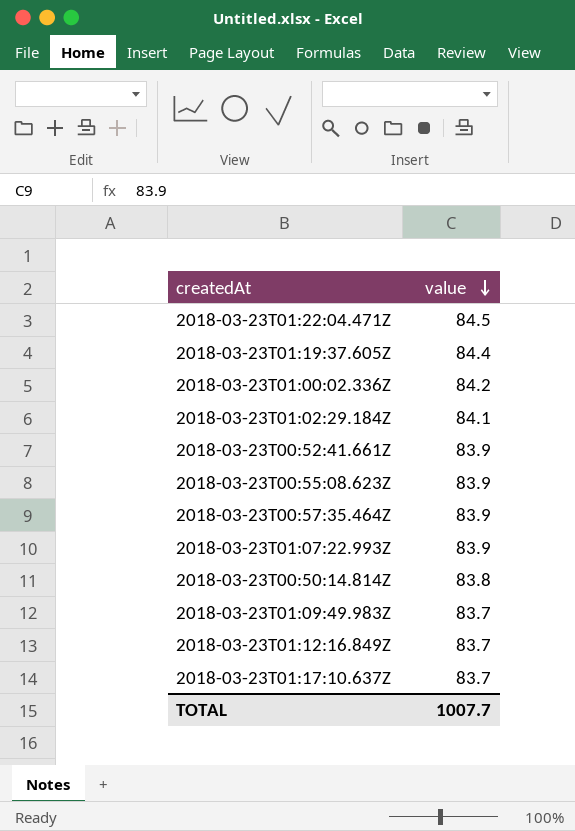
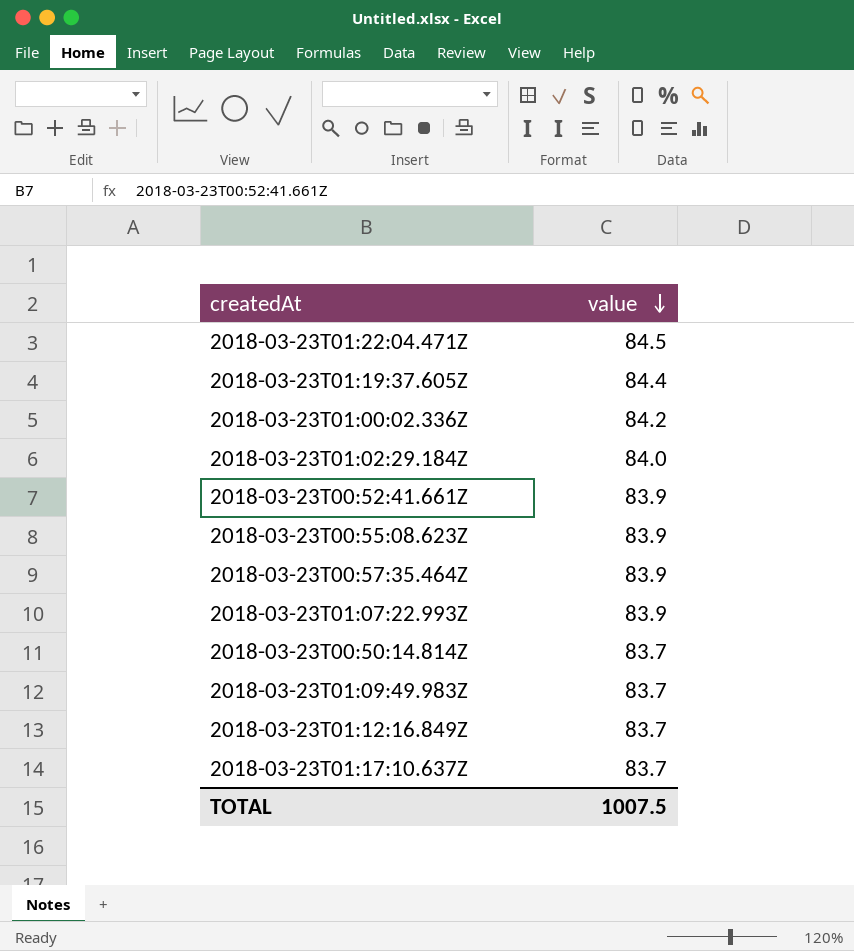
2018-03-23T01:02:29.184Z | value: 84.1 -> 84.0
2018-03-23T00:50:14.814Z | value: 83.8 -> 83.7
TOTAL | value: 1007.7 -> 1007.5

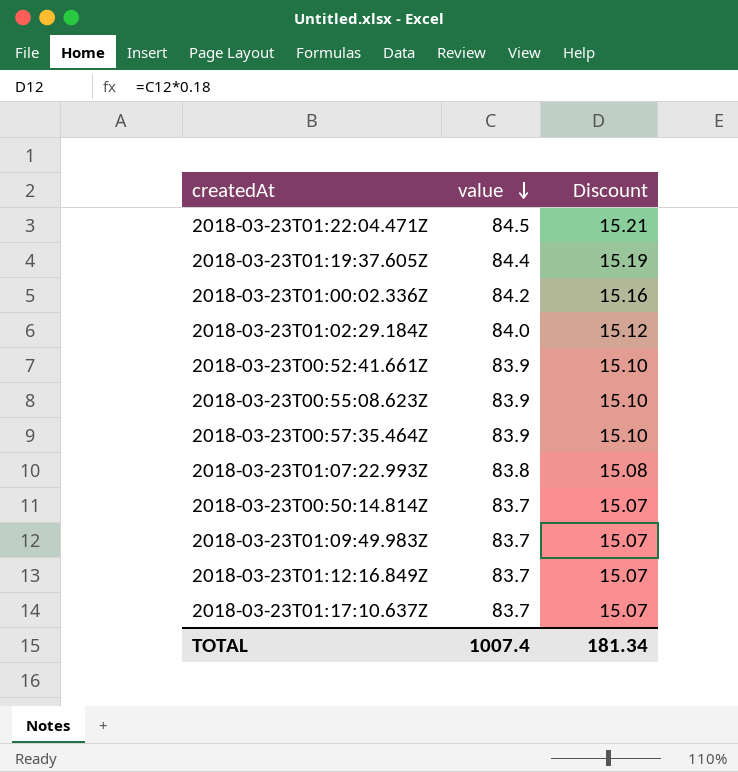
column Discount | formula: none -> [value] * 0.18
2018-03-23T01:07:22.993Z | value: 83.9 -> 83.8
TOTAL | value: 1007.5 -> 1007.4

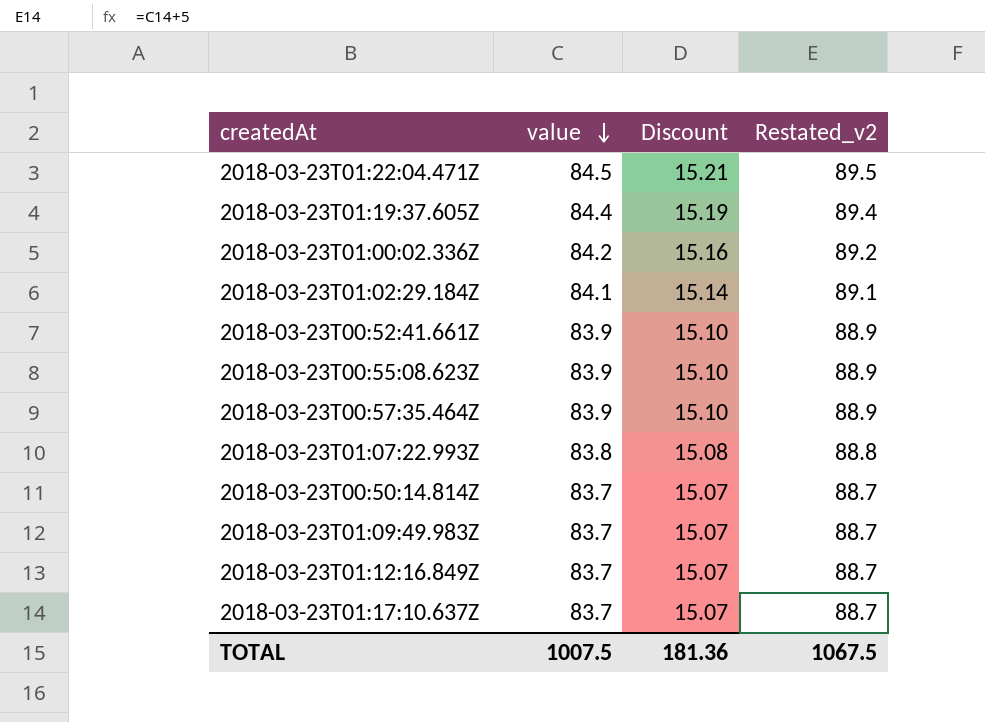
column Restated_v2 | formula: none -> [value] + 5
2018-03-23T01:02:29.184Z | value: 84.0 -> 84.1
2018-03-23T01:02:29.184Z | Discount: 15.12 -> 15.14
TOTAL | value: 1007.4 -> 1007.5
TOTAL | Discount: 181.34 -> 181.36

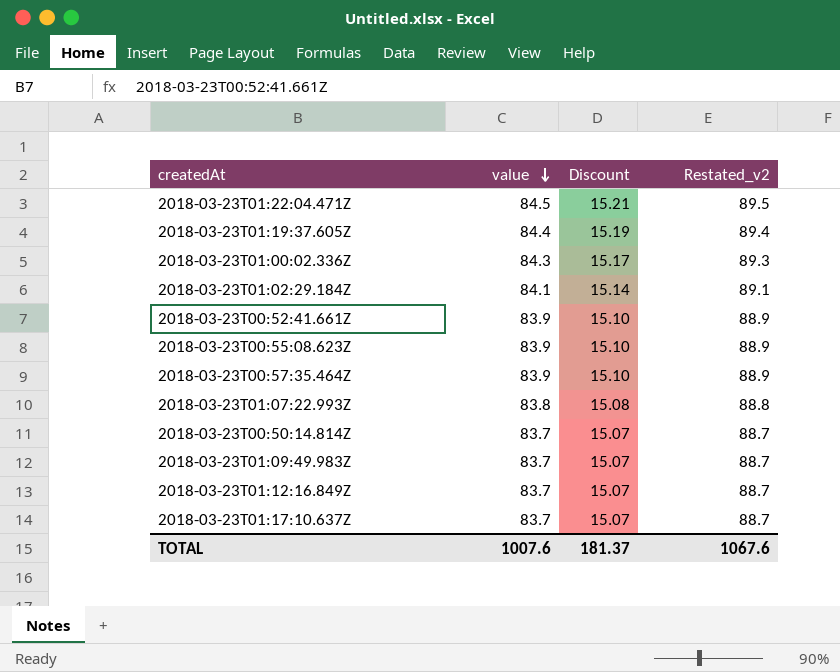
2018-03-23T01:00:02.336Z | value: 84.2 -> 84.3
2018-03-23T01:00:02.336Z | Discount: 15.16 -> 15.17
2018-03-23T01:00:02.336Z | Restated_v2: 89.2 -> 89.3
TOTAL | value: 1007.5 -> 1007.6
TOTAL | Discount: 181.36 -> 181.37
TOTAL | Restated_v2: 1067.5 -> 1067.6

